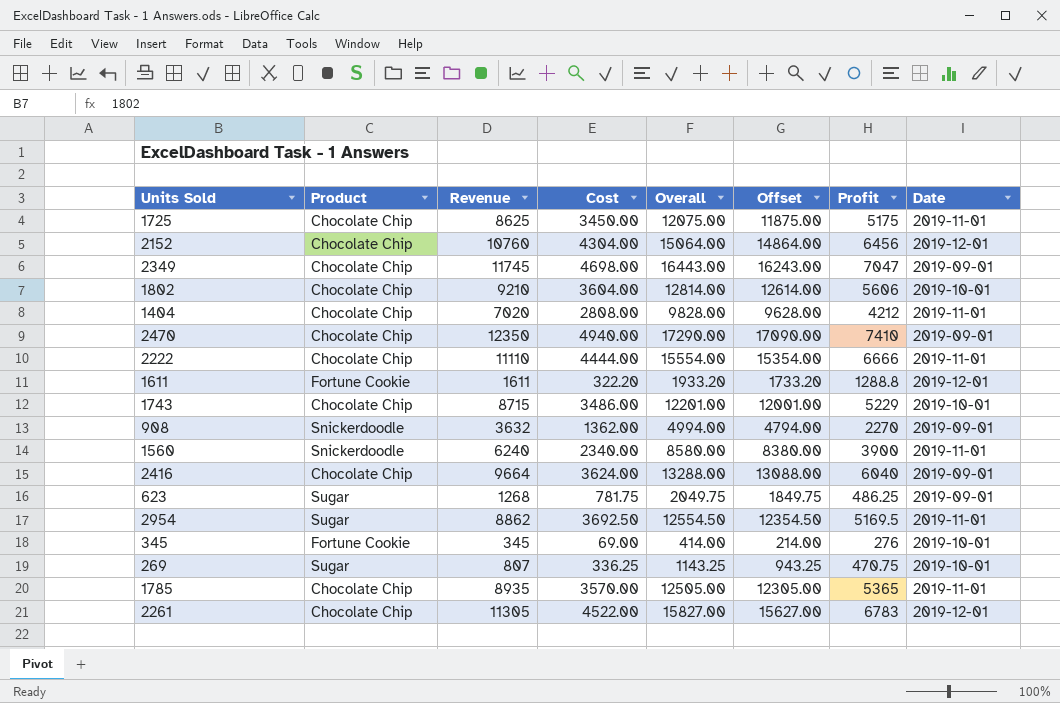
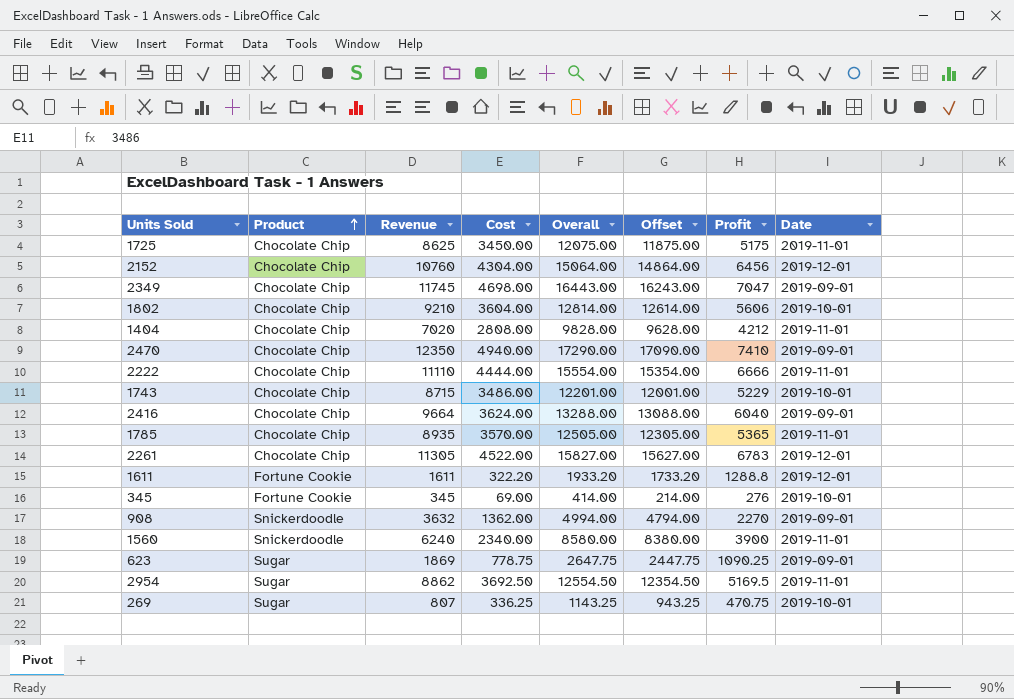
row order: none -> Product ascending
623 | Revenue: 1268 -> 1869
623 | Cost: 781.75 -> 778.75
623 | Overall: 2049.75 -> 2647.75
623 | Offset: 1849.75 -> 2447.75
623 | Profit: 486.25 -> 1090.25

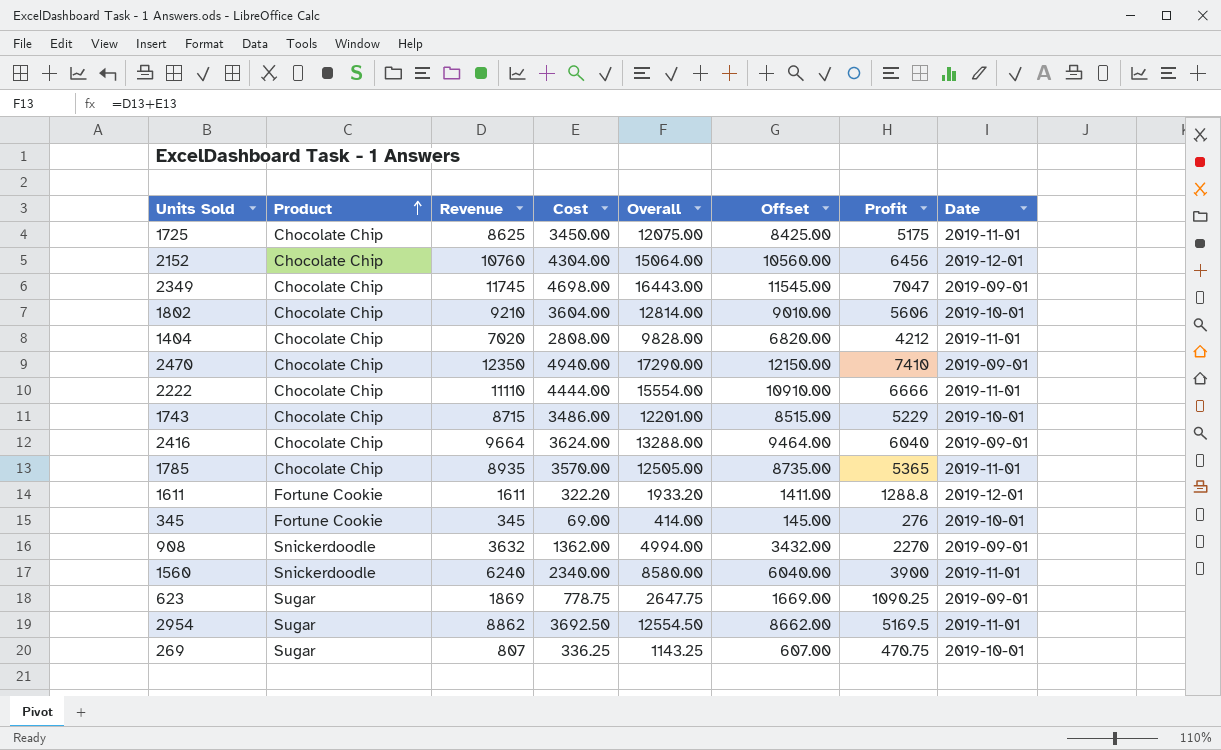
column Offset | formula: [Overall] - 200 -> [Revenue] - 200
row 2261: Chocolate Chip | 11305 | 4522.00 | 15827.00 | 15627.00 | 6783 | 2019-12-01 -> none

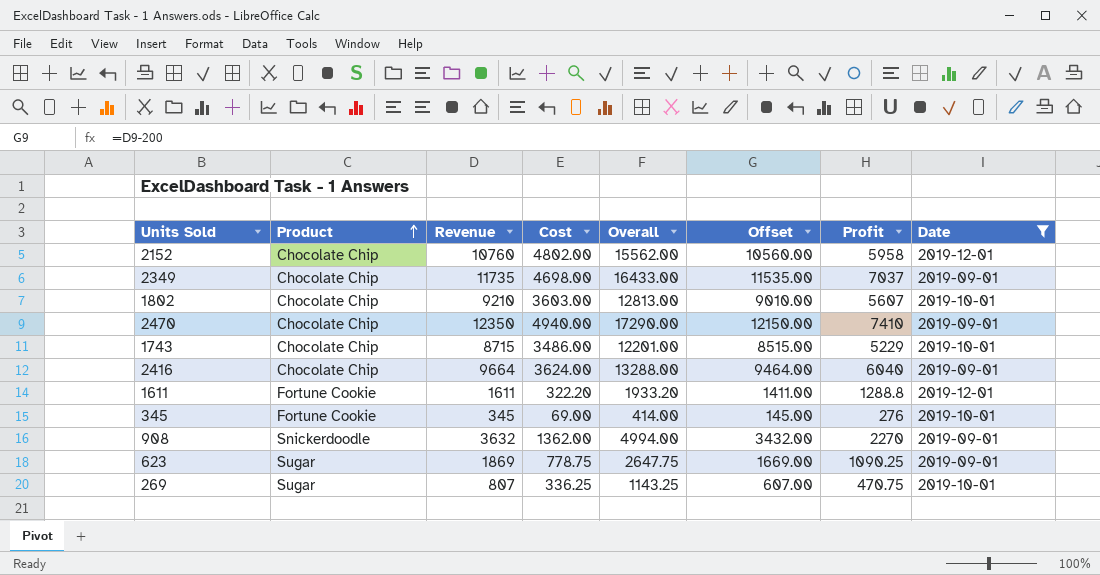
filter: none -> Date != 2019-11-01
2152 | Cost: 4304.00 -> 4802.00
2152 | Overall: 15064.00 -> 15562.00
2152 | Profit: 6456 -> 5958
2349 | Revenue: 11745 -> 11735
2349 | Overall: 16443.00 -> 16433.00
2349 | Offset: 11545.00 -> 11535.00
2349 | Profit: 7047 -> 7037
1802 | Cost: 3604.00 -> 3603.00
1802 | Overall: 12814.00 -> 12813.00
1802 | Profit: 5606 -> 5607

